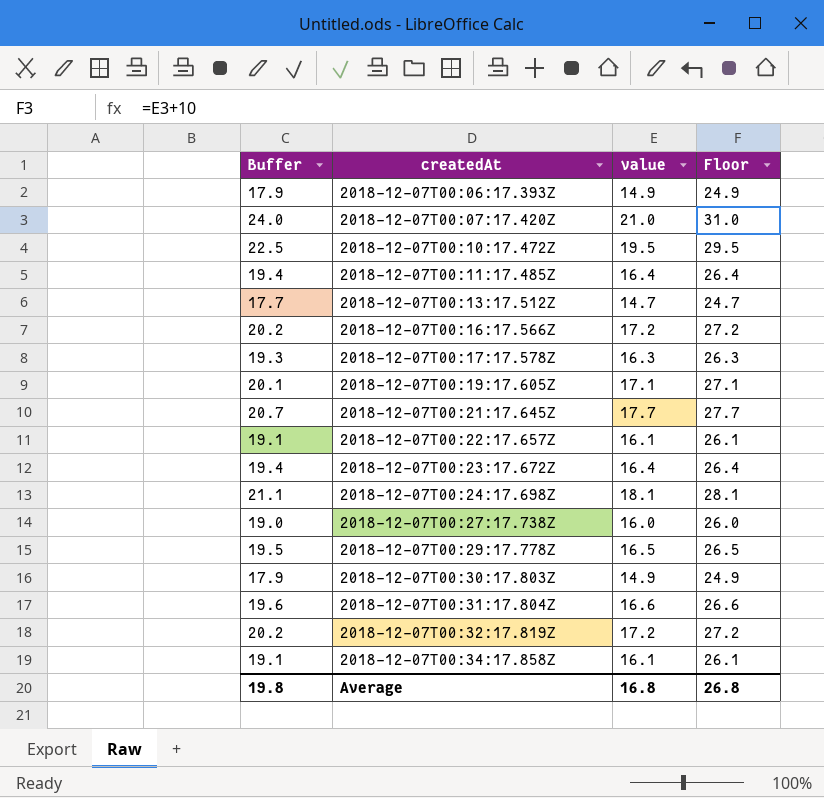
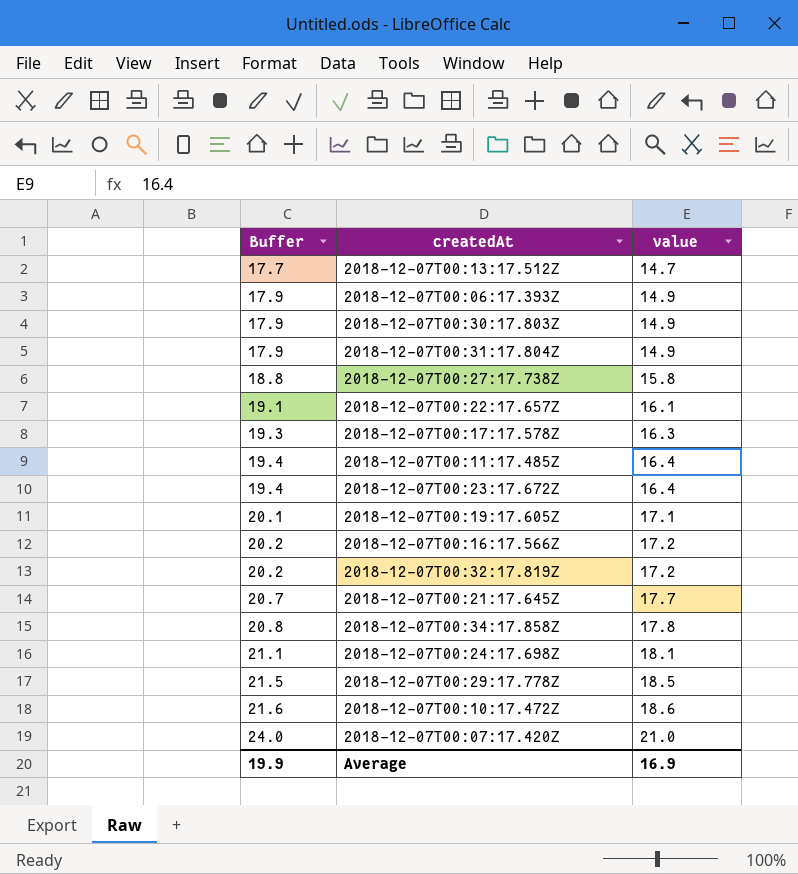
row order: createdAt ascending -> Buffer ascending
column Floor | formula: [value] + 10 -> none
2018-12-07T00:31:17.804Z | Buffer: 19.6 -> 17.9
2018-12-07T00:31:17.804Z | value: 16.6 -> 14.9
2018-12-07T00:27:17.738Z | Buffer: 19.0 -> 18.8
2018-12-07T00:27:17.738Z | value: 16.0 -> 15.8
2018-12-07T00:34:17.858Z | Buffer: 19.1 -> 20.8
2018-12-07T00:34:17.858Z | value: 16.1 -> 17.8
2018-12-07T00:29:17.778Z | Buffer: 19.5 -> 21.5
2018-12-07T00:29:17.778Z | value: 16.5 -> 18.5
2018-12-07T00:10:17.472Z | Buffer: 22.5 -> 21.6
2018-12-07T00:10:17.472Z | value: 19.5 -> 18.6
Average | Buffer: 19.8 -> 19.9
Average | value: 16.8 -> 16.9

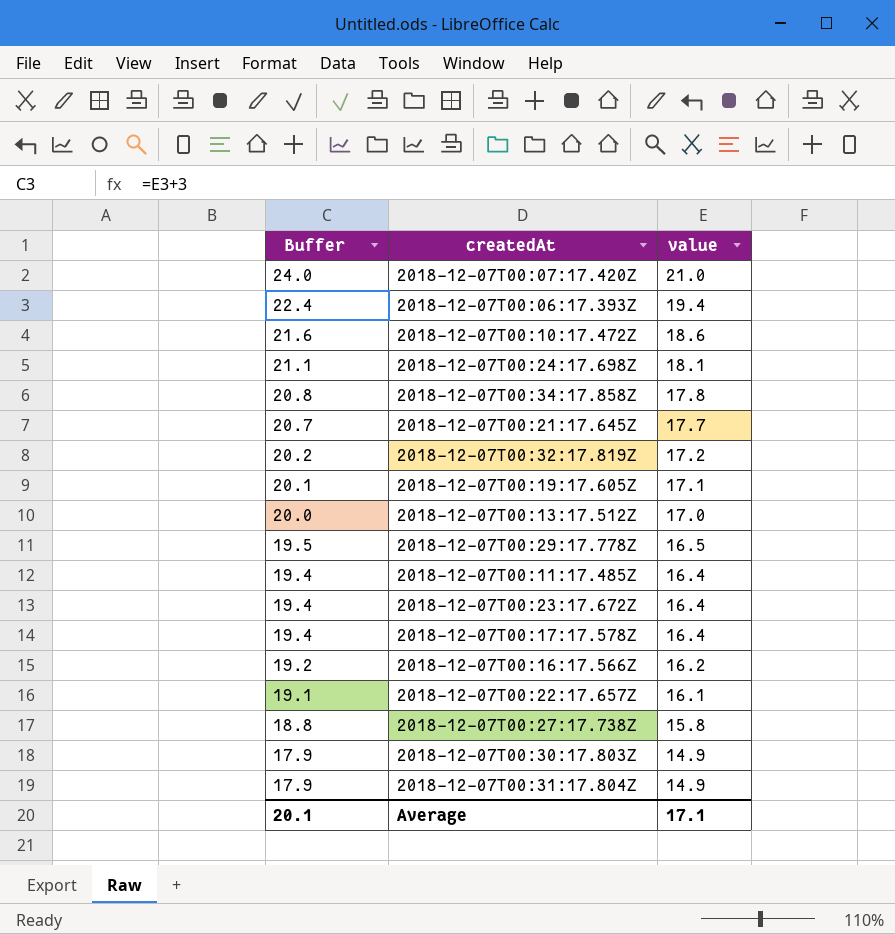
row order: Buffer ascending -> Buffer descending
2018-12-07T00:06:17.393Z | Buffer: 17.9 -> 22.4
2018-12-07T00:06:17.393Z | value: 14.9 -> 19.4
2018-12-07T00:13:17.512Z | Buffer: 17.7 -> 20.0
2018-12-07T00:13:17.512Z | value: 14.7 -> 17.0
2018-12-07T00:29:17.778Z | Buffer: 21.5 -> 19.5
2018-12-07T00:29:17.778Z | value: 18.5 -> 16.5
2018-12-07T00:17:17.578Z | Buffer: 19.3 -> 19.4
2018-12-07T00:17:17.578Z | value: 16.3 -> 16.4
2018-12-07T00:16:17.566Z | Buffer: 20.2 -> 19.2
2018-12-07T00:16:17.566Z | value: 17.2 -> 16.2
Average | Buffer: 19.9 -> 20.1
Average | value: 16.9 -> 17.1

